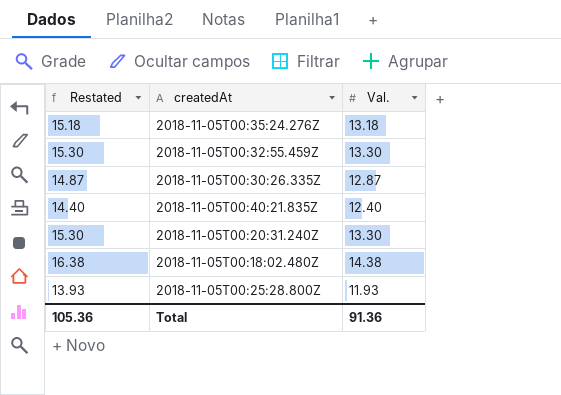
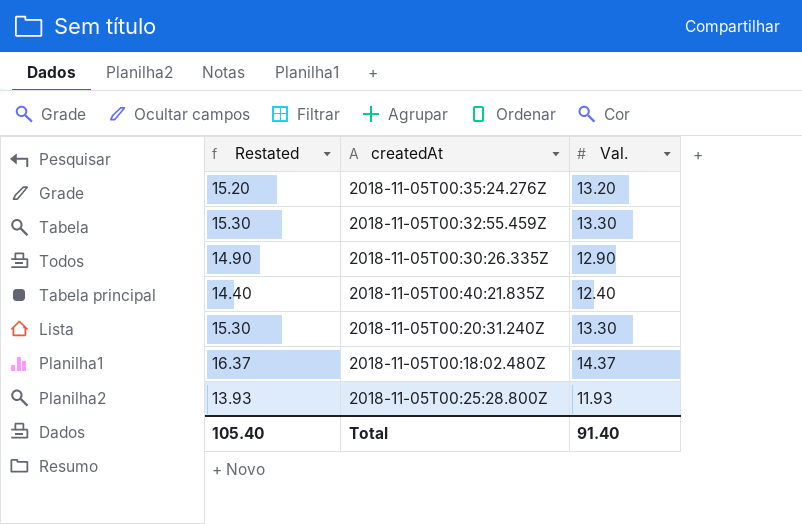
2018-11-05T00:35:24.276Z | Restated: 15.18 -> 15.20
2018-11-05T00:35:24.276Z | Val.: 13.18 -> 13.20
2018-11-05T00:30:26.335Z | Restated: 14.87 -> 14.90
2018-11-05T00:30:26.335Z | Val.: 12.87 -> 12.90
2018-11-05T00:18:02.480Z | Restated: 16.38 -> 16.37
2018-11-05T00:18:02.480Z | Val.: 14.38 -> 14.37
Total | Restated: 105.36 -> 105.40
Total | Val.: 91.36 -> 91.40

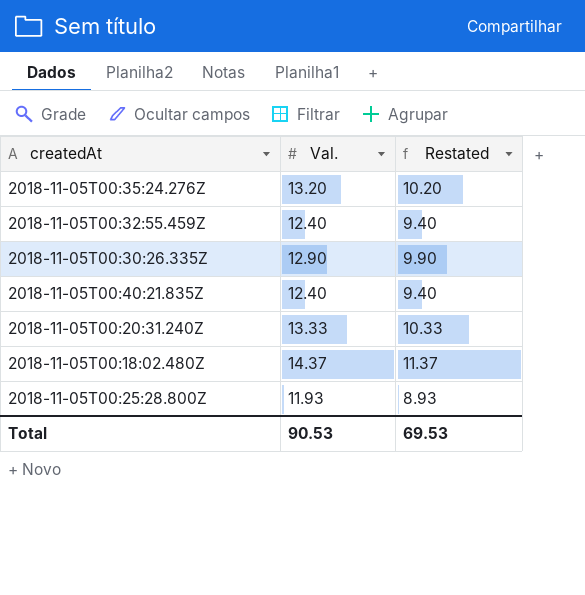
column Restated | formula: [Val.] + 2 -> [Val.] - 3
column Restated | position: 1 -> 3
2018-11-05T00:32:55.459Z | Val.: 13.30 -> 12.40
2018-11-05T00:20:31.240Z | Val.: 13.30 -> 13.33
Total | Val.: 91.40 -> 90.53
Total | Restated: 105.40 -> 69.53

